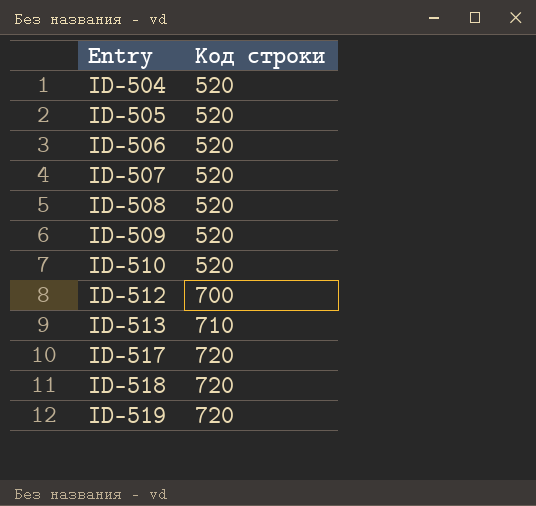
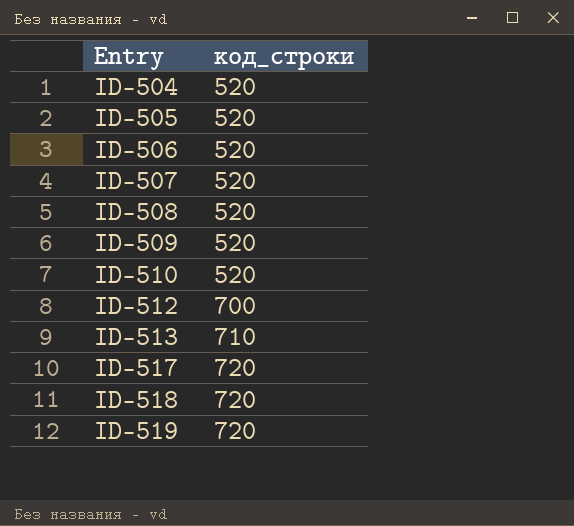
column name: Код строки -> код_строки

